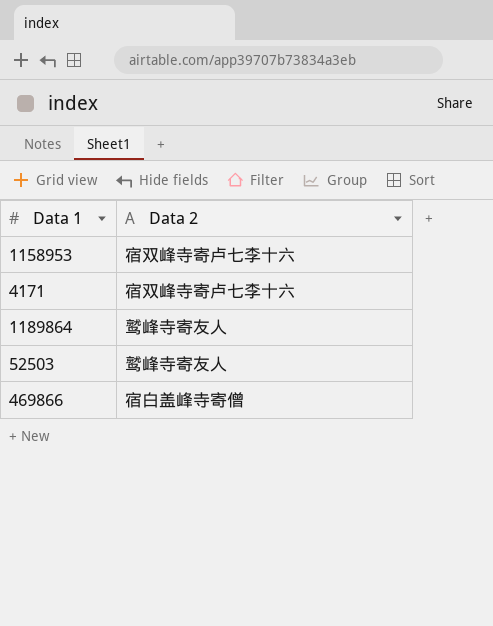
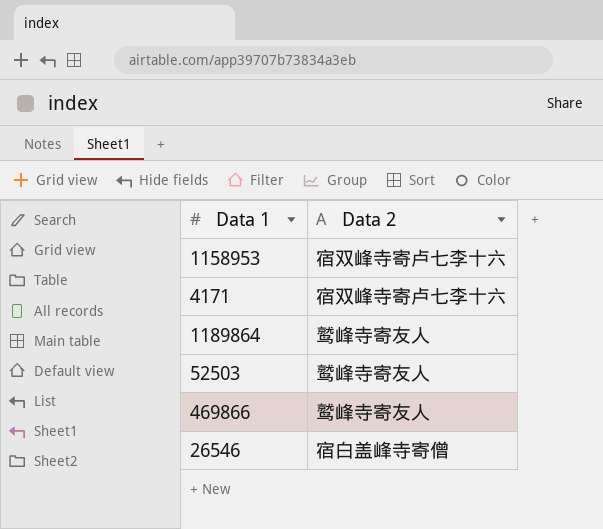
469866 | Data 2: 宿白盖峰寺寄僧 -> 鹫峰寺寄友人
row 26546: none -> 宿白盖峰寺寄僧

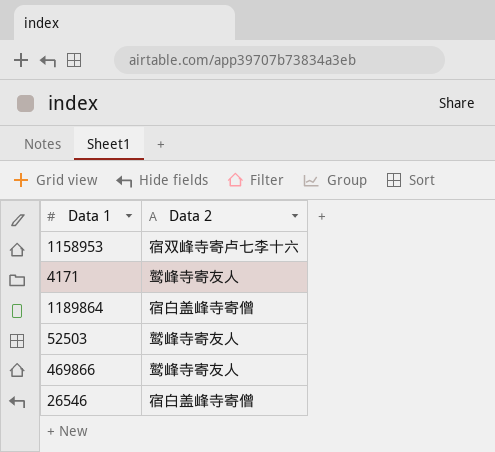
4171 | Data 2: 宿双峰寺寄卢七李十六 -> 鹫峰寺寄友人
1189864 | Data 2: 鹫峰寺寄友人 -> 宿白盖峰寺寄僧

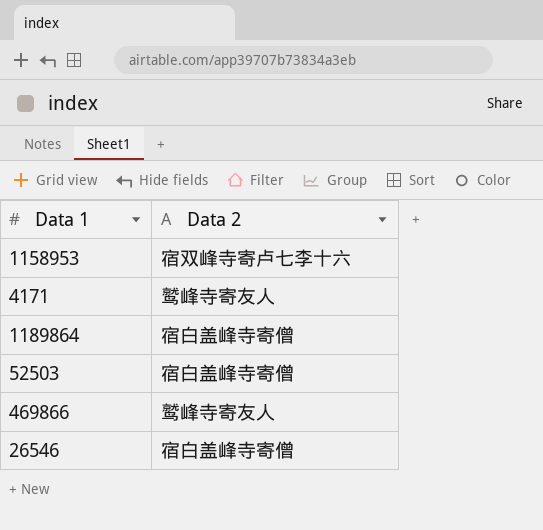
52503 | Data 2: 鹫峰寺寄友人 -> 宿白盖峰寺寄僧

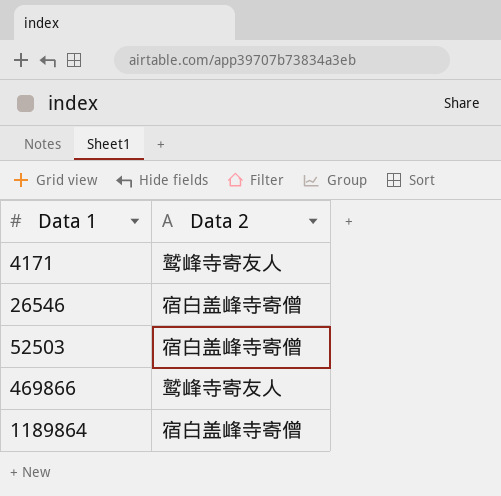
row order: none -> Data 1 ascending
row 1158953: 宿双峰寺寄卢七李十六 -> none

